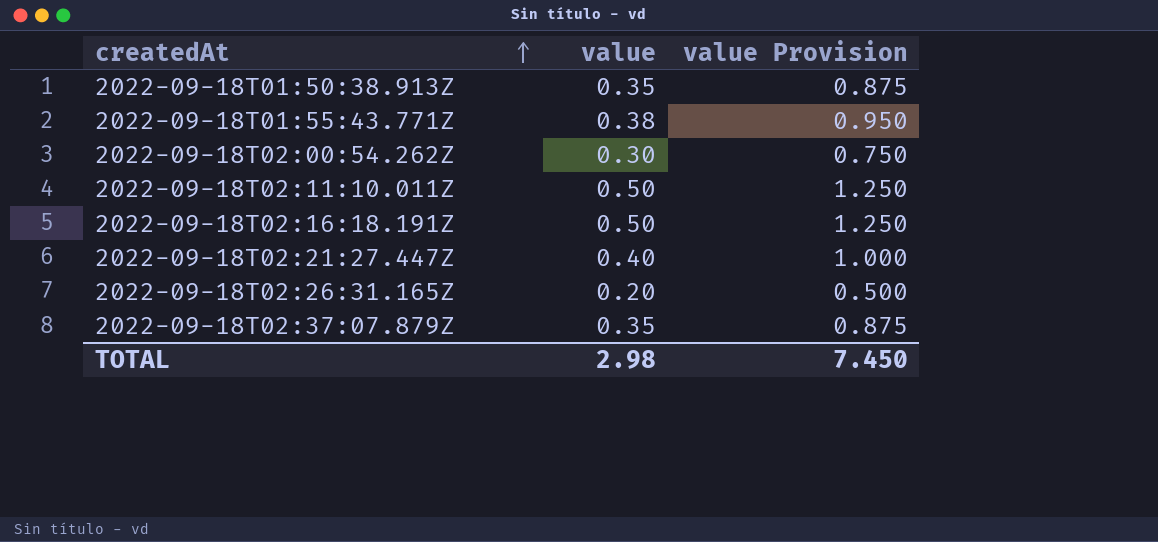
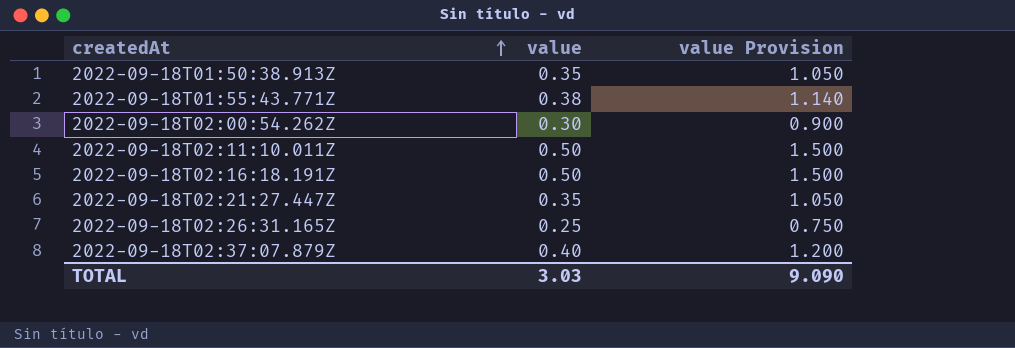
column value Provision | formula: [value] * 2.5 -> [value] * 3
2022-09-18T02:21:27.447Z | value: 0.40 -> 0.35
2022-09-18T02:26:31.165Z | value: 0.20 -> 0.25
2022-09-18T02:37:07.879Z | value: 0.35 -> 0.40
TOTAL | value: 2.98 -> 3.03
TOTAL | value Provision: 7.450 -> 9.090

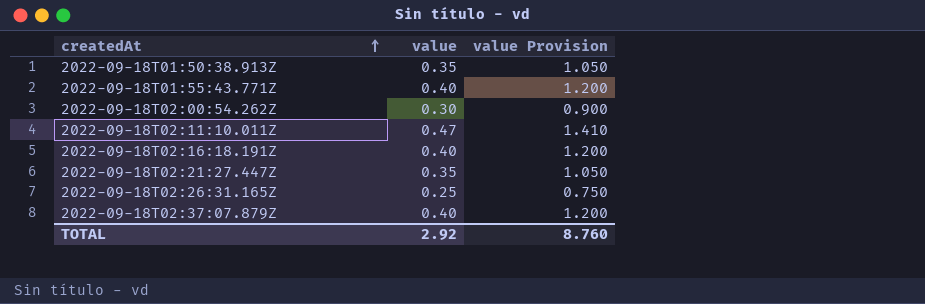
2022-09-18T01:55:43.771Z | value: 0.38 -> 0.40
2022-09-18T01:55:43.771Z | value Provision: 1.140 -> 1.200
2022-09-18T02:11:10.011Z | value: 0.50 -> 0.47
2022-09-18T02:11:10.011Z | value Provision: 1.500 -> 1.410
2022-09-18T02:16:18.191Z | value: 0.50 -> 0.40
2022-09-18T02:16:18.191Z | value Provision: 1.500 -> 1.200
TOTAL | value: 3.03 -> 2.92
TOTAL | value Provision: 9.090 -> 8.760

